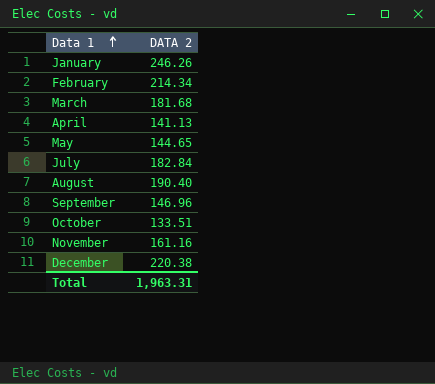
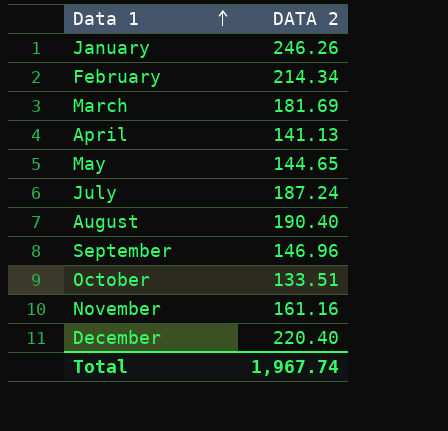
March | DATA 2: 181.68 -> 181.69
July | DATA 2: 182.84 -> 187.24
December | DATA 2: 220.38 -> 220.40
Total | DATA 2: 1,963.31 -> 1,967.74

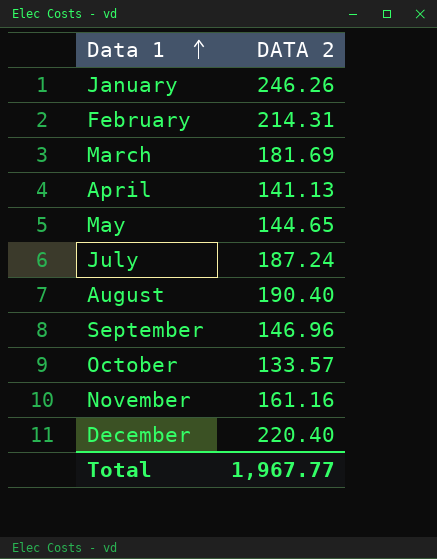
February | DATA 2: 214.34 -> 214.31
October | DATA 2: 133.51 -> 133.57
Total | DATA 2: 1,967.74 -> 1,967.77

